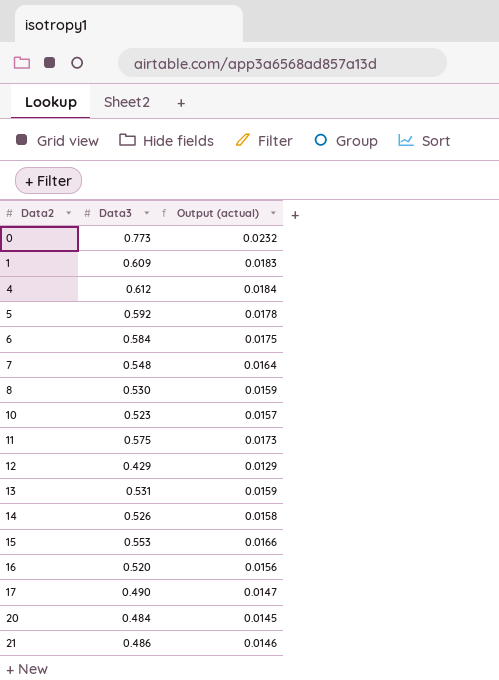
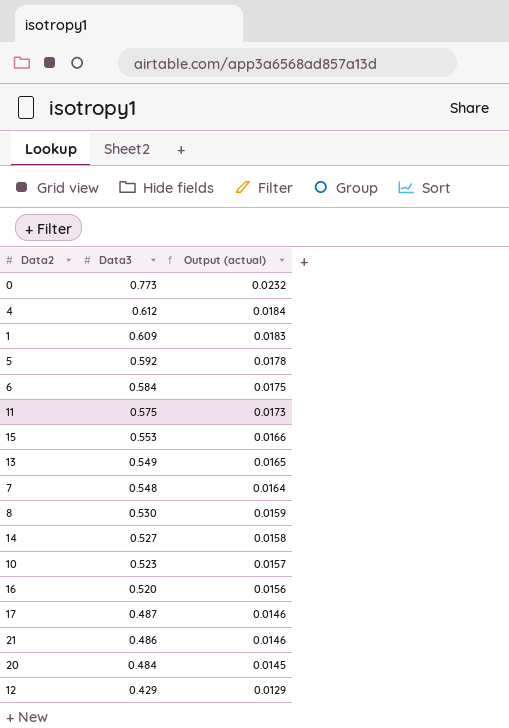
row order: Data2 ascending -> Data3 descending
13 | Data3: 0.531 -> 0.549
13 | Output (actual): 0.0159 -> 0.0165
14 | Data3: 0.526 -> 0.527
17 | Data3: 0.490 -> 0.487
17 | Output (actual): 0.0147 -> 0.0146

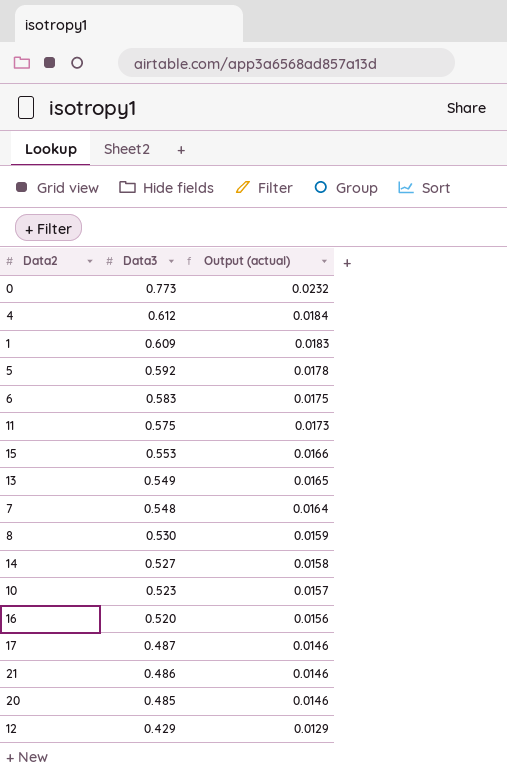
6 | Data3: 0.584 -> 0.583
20 | Data3: 0.484 -> 0.485
20 | Output (actual): 0.0145 -> 0.0146

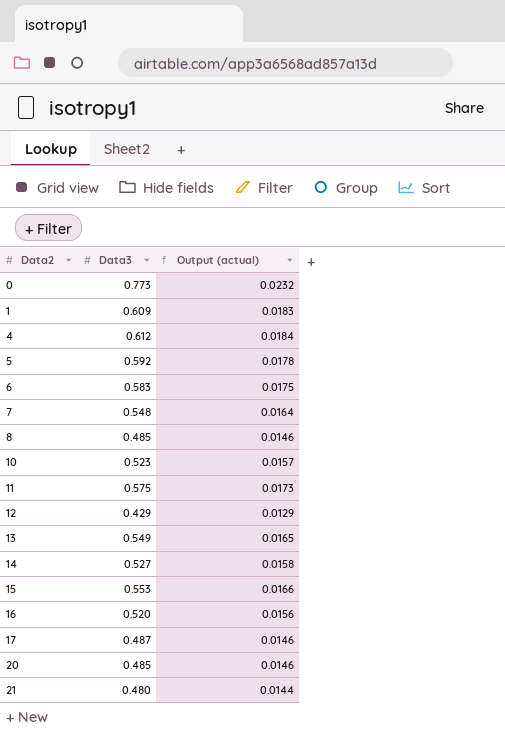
row order: Data3 descending -> Data2 ascending
8 | Data3: 0.530 -> 0.485
8 | Output (actual): 0.0159 -> 0.0146
21 | Data3: 0.486 -> 0.480
21 | Output (actual): 0.0146 -> 0.0144

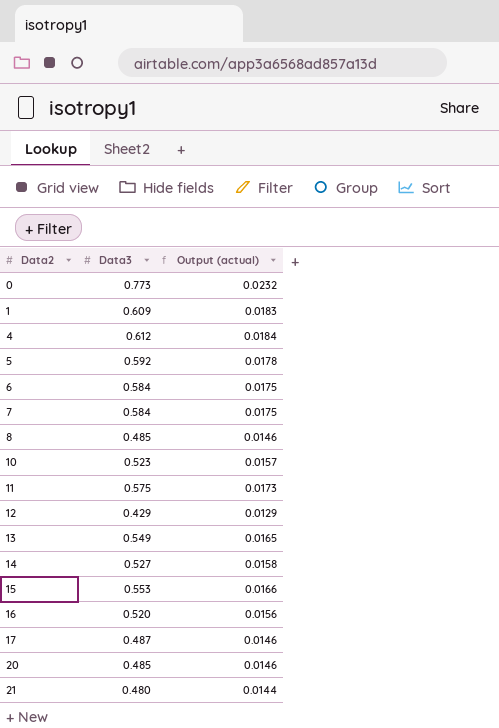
6 | Data3: 0.583 -> 0.584
7 | Data3: 0.548 -> 0.584
7 | Output (actual): 0.0164 -> 0.0175

